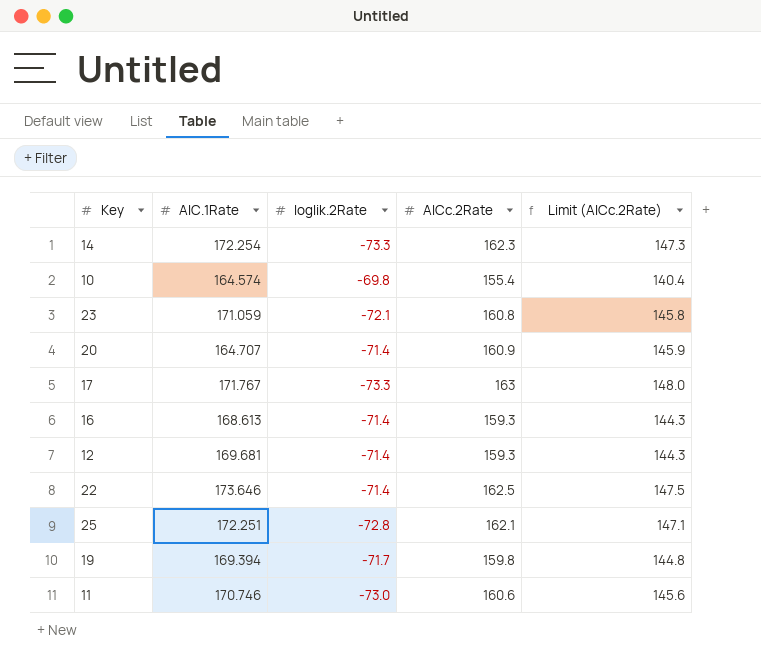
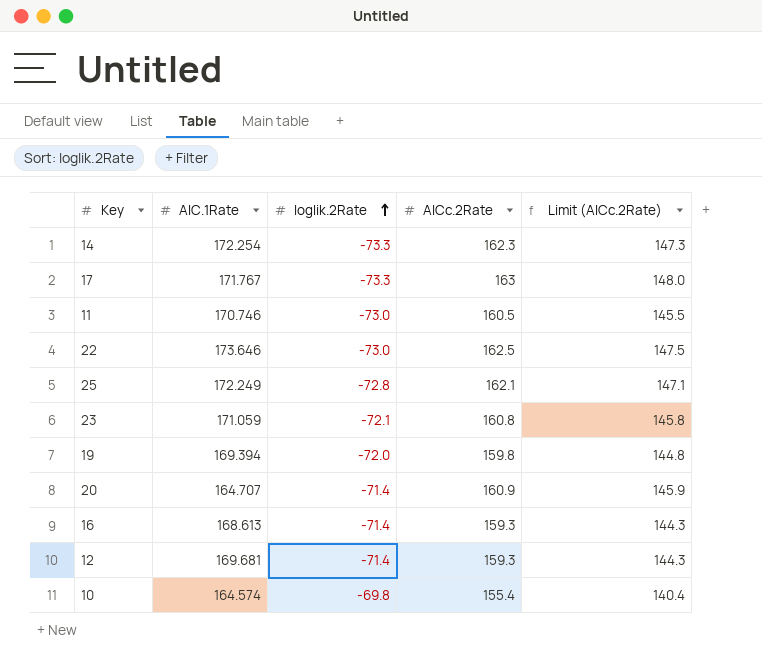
row order: none -> loglik.2Rate ascending
11 | AICc.2Rate: 160.6 -> 160.5
11 | Limit (AICc.2Rate): 145.6 -> 145.5
22 | loglik.2Rate: -71.4 -> -73.0
25 | AIC.1Rate: 172.251 -> 172.249
19 | loglik.2Rate: -71.7 -> -72.0

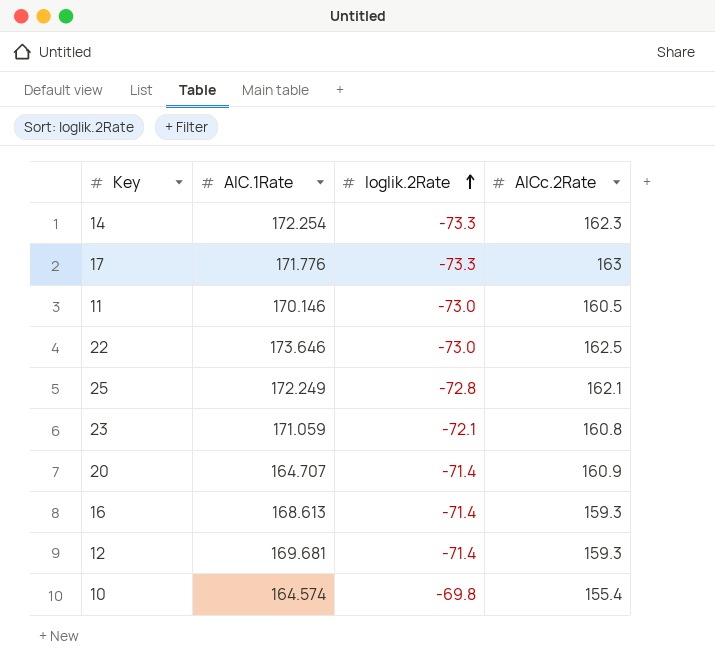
column Limit (AICc.2Rate) | formula: [AICc.2Rate] - 15 -> none
row 19: 169.394 | -72.0 | 159.8 | 144.8 -> none
17 | AIC.1Rate: 171.767 -> 171.776
11 | AIC.1Rate: 170.746 -> 170.146

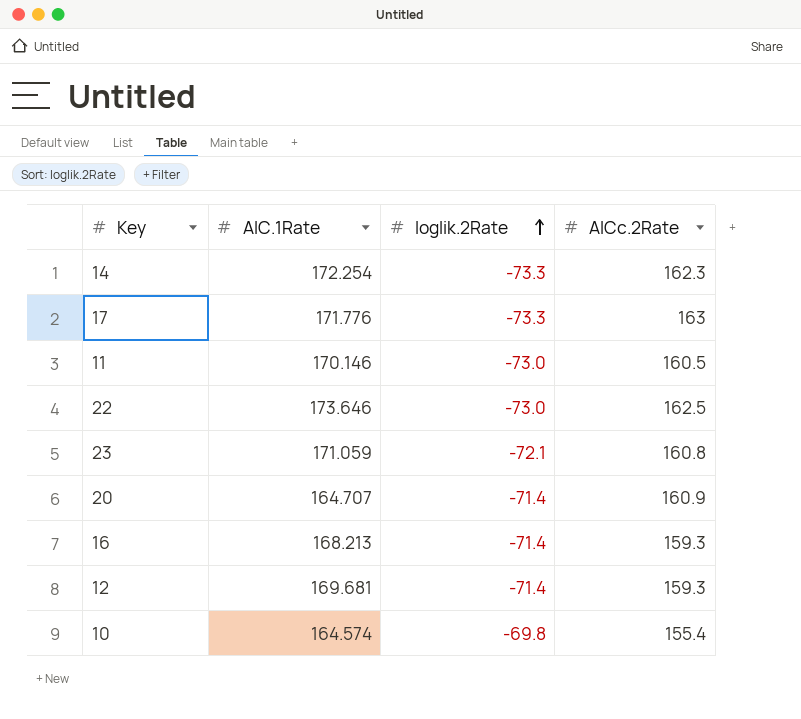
row 25: 172.249 | -72.8 | 162.1 -> none
16 | AIC.1Rate: 168.613 -> 168.213

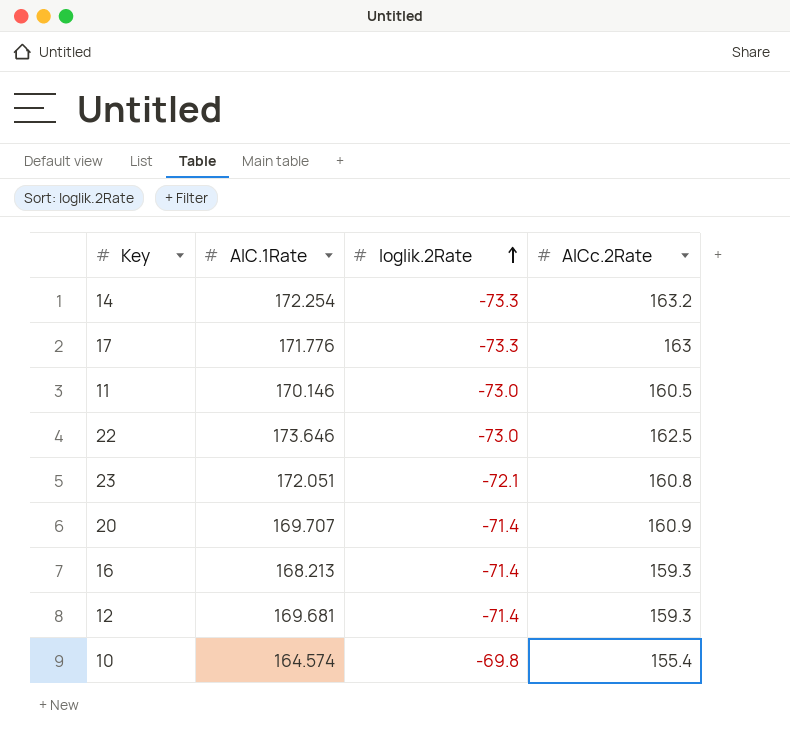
14 | AICc.2Rate: 162.3 -> 163.2
23 | AIC.1Rate: 171.059 -> 172.051
20 | AIC.1Rate: 164.707 -> 169.707

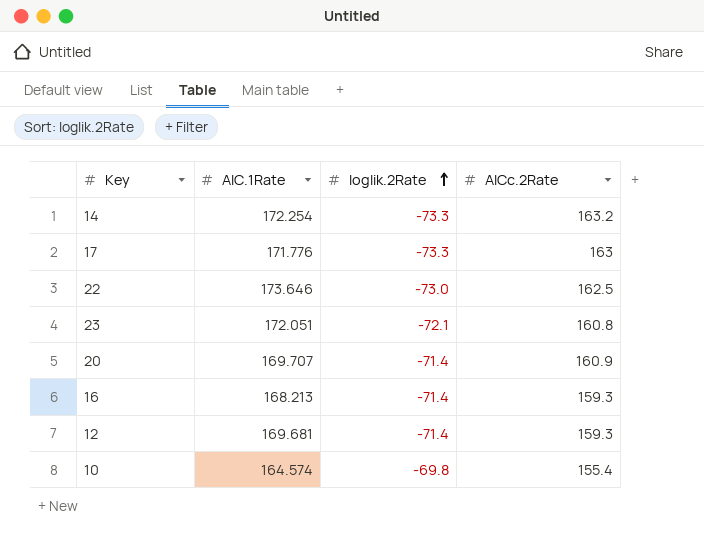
row 11: 170.146 | -73.0 | 160.5 -> none

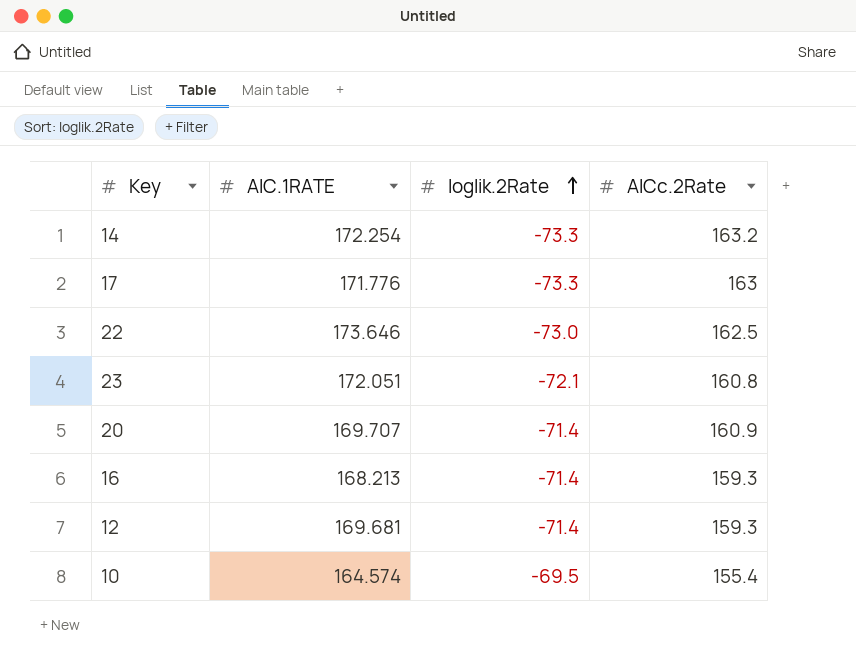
column name: AIC.1Rate -> AIC.1RATE
10 | loglik.2Rate: -69.8 -> -69.5

